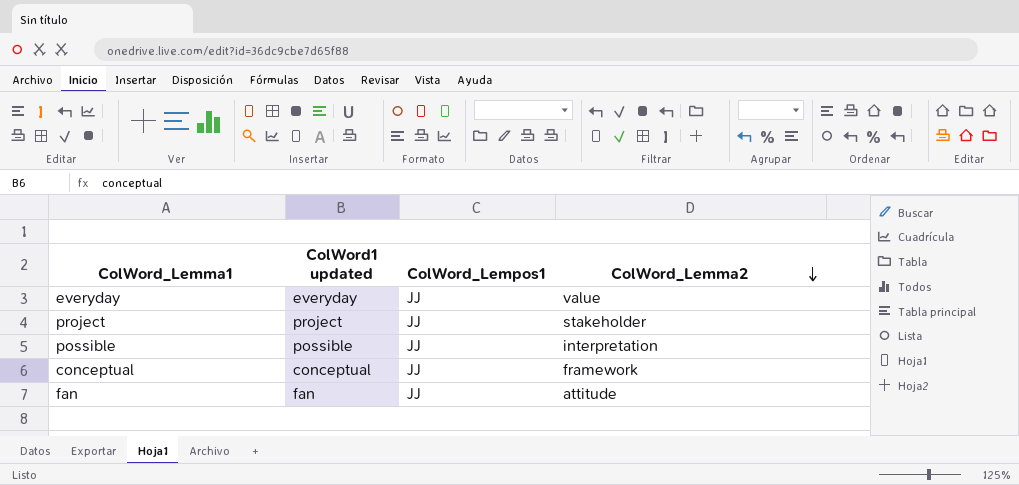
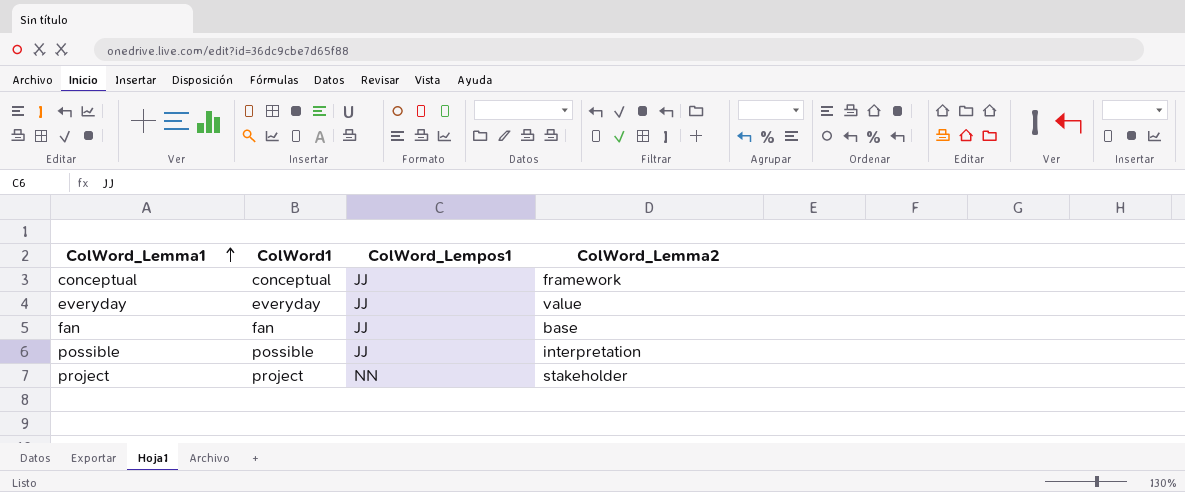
row order: ColWord_Lemma2 descending -> ColWord_Lemma1 ascending
column name: ColWord1 updated -> ColWord1
fan | ColWord_Lemma2: attitude -> base
project | ColWord_Lempos1: JJ -> NN

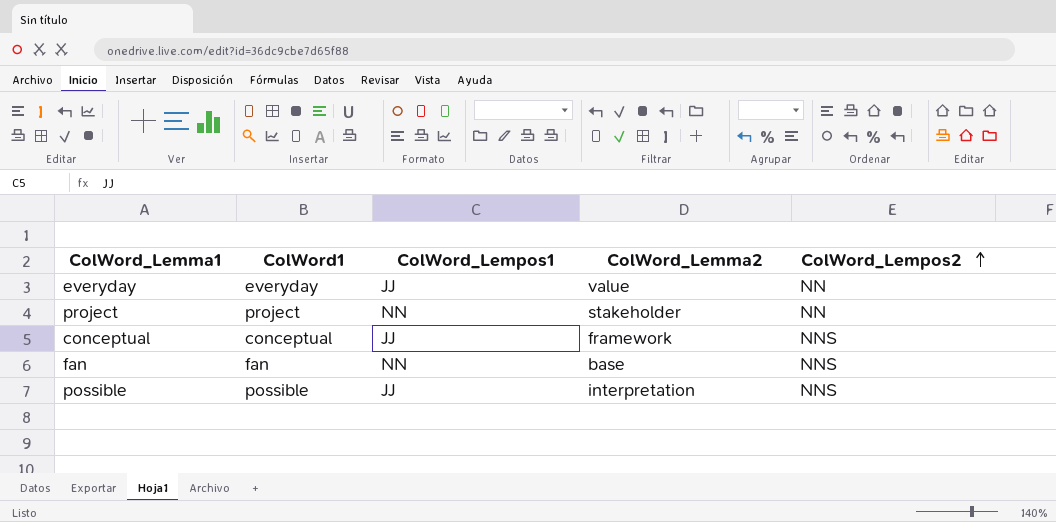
row order: ColWord_Lemma1 ascending -> ColWord_Lempos2 ascending
column ColWord_Lempos2 | position: none -> 5
fan | ColWord_Lempos1: JJ -> NN

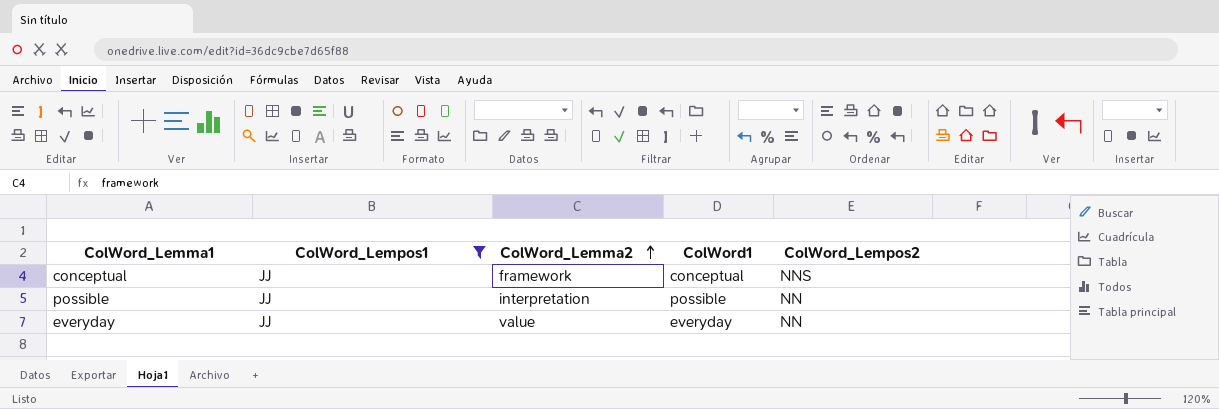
filter: none -> ColWord_Lempos1 = JJ
row order: ColWord_Lempos2 ascending -> ColWord_Lemma2 ascending
column ColWord1 | position: 2 -> 4
possible | ColWord_Lempos2: NNS -> NN

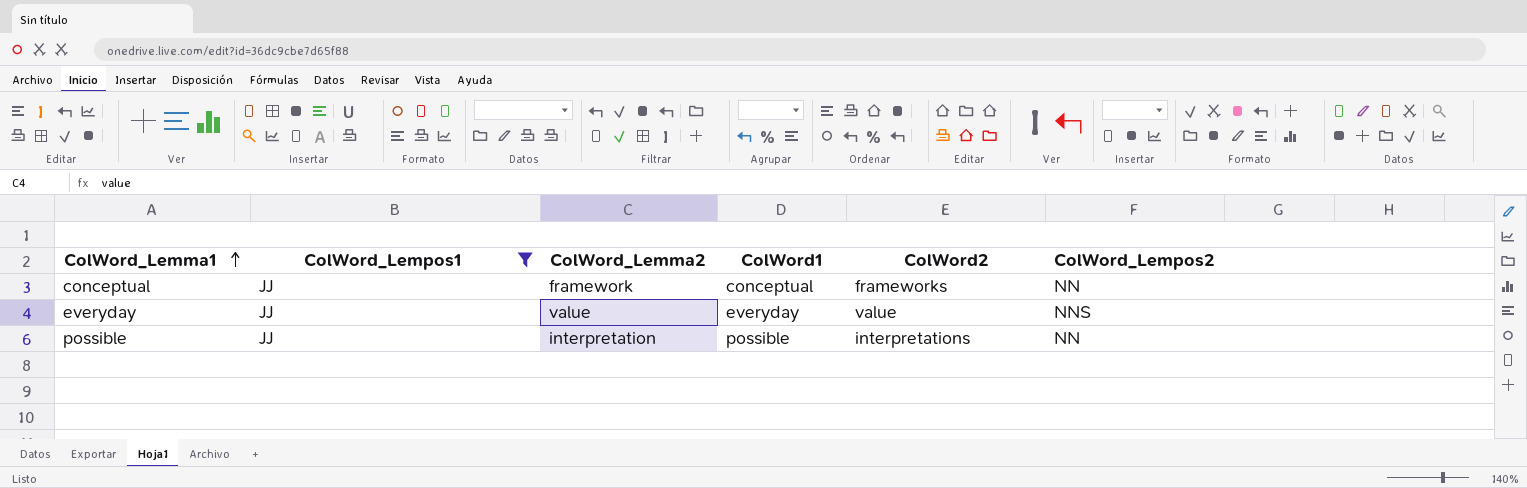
row order: ColWord_Lemma2 ascending -> ColWord_Lemma1 ascending
column ColWord2 | position: none -> 5
conceptual | ColWord_Lempos2: NNS -> NN
everyday | ColWord_Lempos2: NN -> NNS

